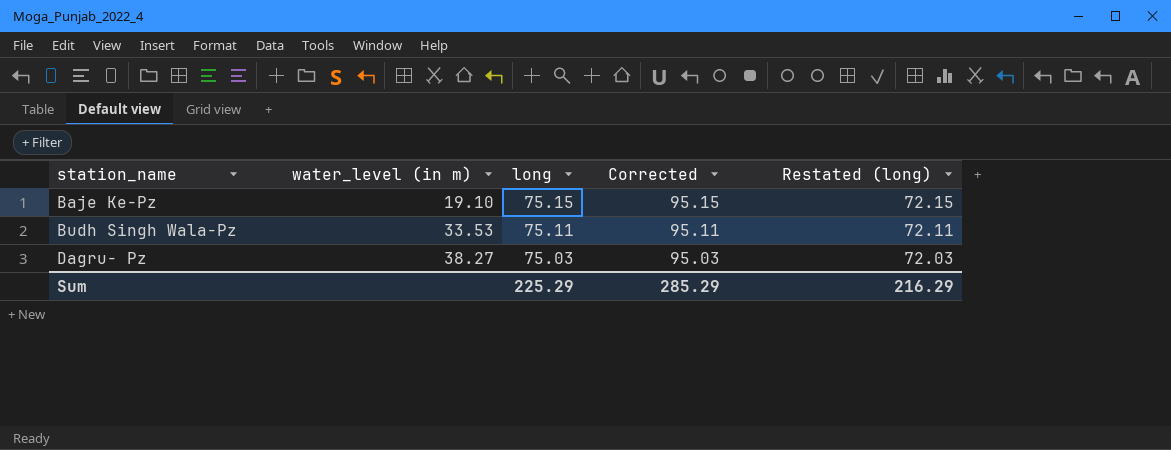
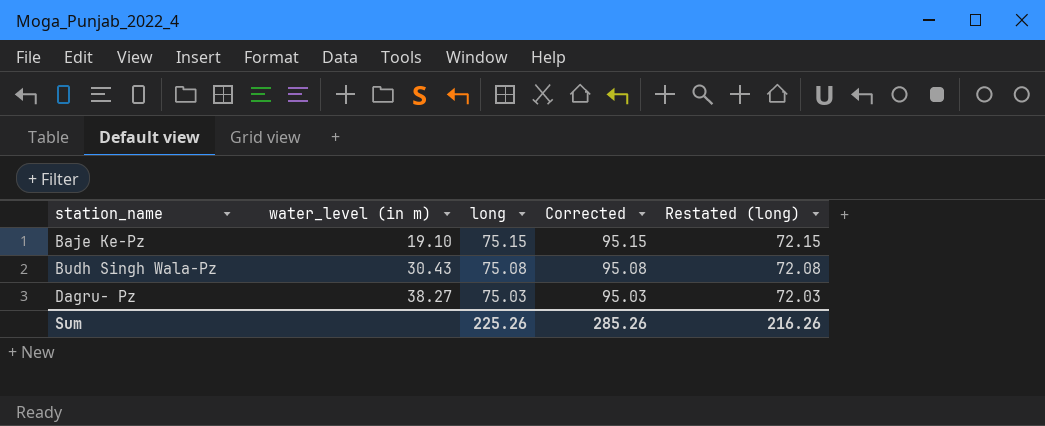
Budh Singh Wala-Pz | water_level (in m): 33.53 -> 30.43
Budh Singh Wala-Pz | long: 75.11 -> 75.08
Budh Singh Wala-Pz | Corrected: 95.11 -> 95.08
Budh Singh Wala-Pz | Restated (long): 72.11 -> 72.08
Sum | long: 225.29 -> 225.26
Sum | Corrected: 285.29 -> 285.26
Sum | Restated (long): 216.29 -> 216.26

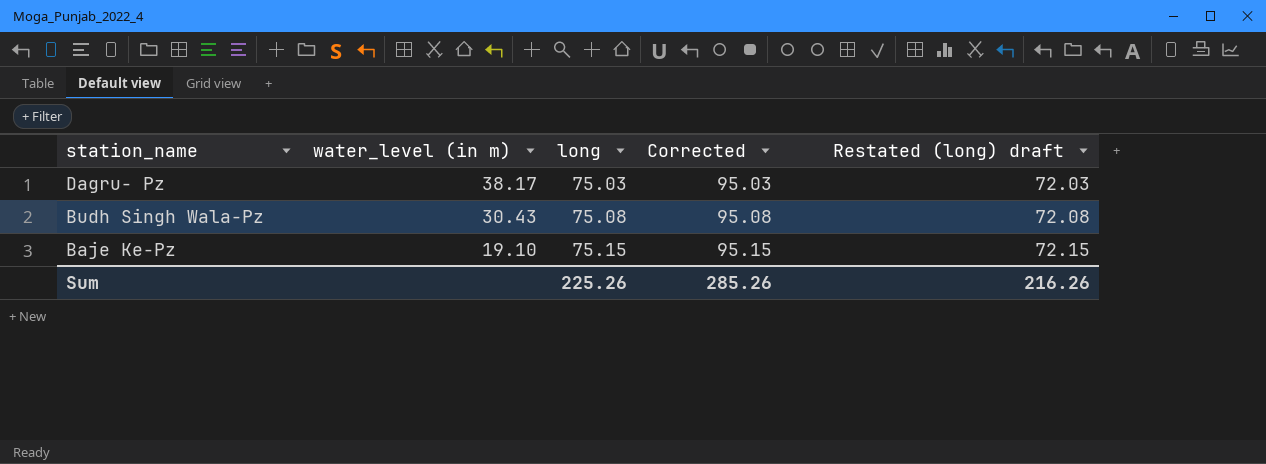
row order: station_name ascending -> station_name descending
column name: Restated (long) -> Restated (long) draft
Dagru- Pz | water_level (in m): 38.27 -> 38.17

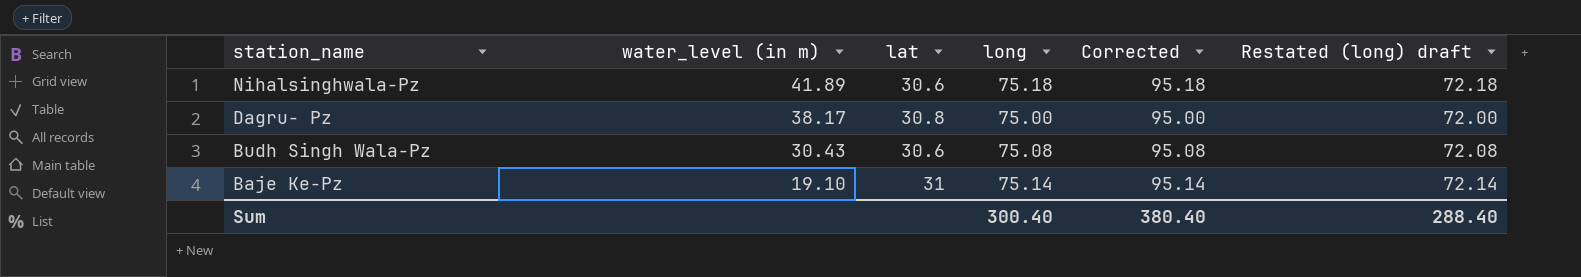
column lat | position: none -> 3
row Nihalsinghwala-Pz: none -> 41.89 | 30.6 | 75.18 | 95.18 | 72.18
Dagru- Pz | long: 75.03 -> 75.00
Dagru- Pz | Corrected: 95.03 -> 95.00
Dagru- Pz | Restated (long) draft: 72.03 -> 72.00
Baje Ke-Pz | long: 75.15 -> 75.14
Baje Ke-Pz | Corrected: 95.15 -> 95.14
Baje Ke-Pz | Restated (long) draft: 72.15 -> 72.14
Sum | long: 225.26 -> 300.40
Sum | Corrected: 285.26 -> 380.40
Sum | Restated (long) draft: 216.26 -> 288.40

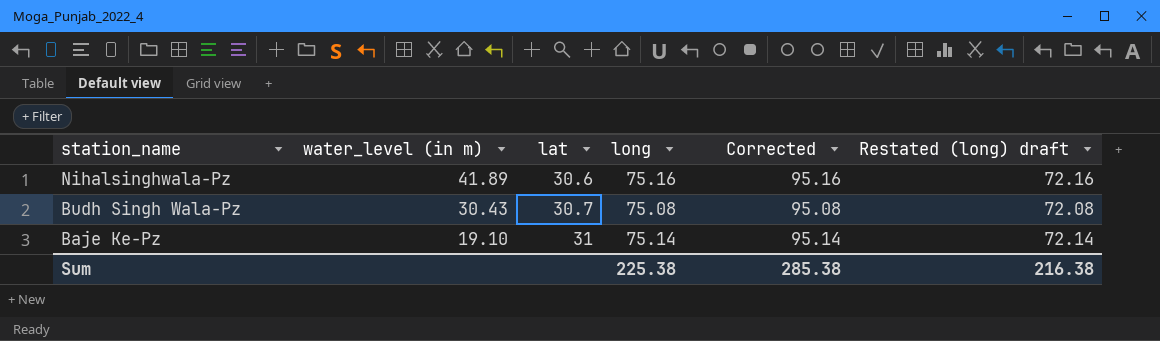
row Dagru- Pz: 38.17 | 30.8 | 75.00 | 95.00 | 72.00 -> none
Nihalsinghwala-Pz | long: 75.18 -> 75.16
Nihalsinghwala-Pz | Corrected: 95.18 -> 95.16
Nihalsinghwala-Pz | Restated (long) draft: 72.18 -> 72.16
Budh Singh Wala-Pz | lat: 30.6 -> 30.7
Sum | long: 300.40 -> 225.38
Sum | Corrected: 380.40 -> 285.38
Sum | Restated (long) draft: 288.40 -> 216.38

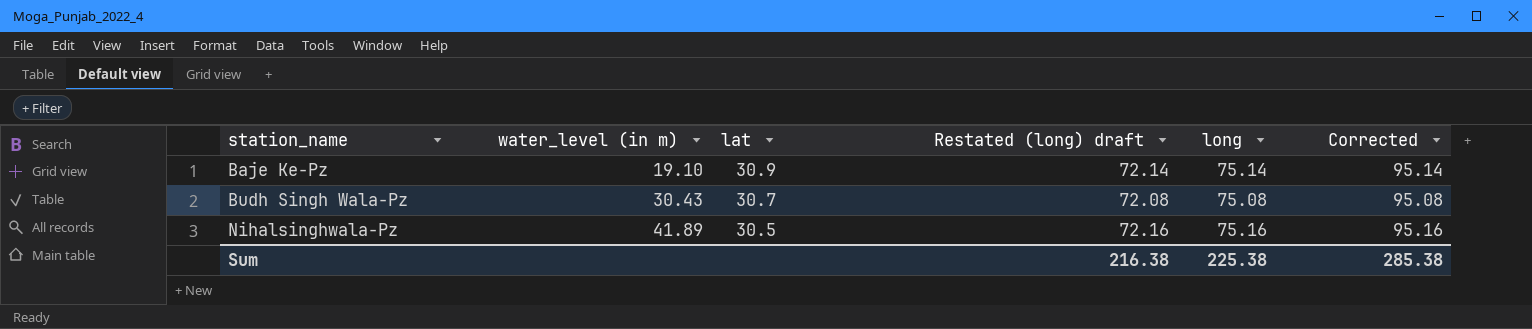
row order: station_name descending -> station_name ascending
column Restated (long) draft | position: 6 -> 4
Baje Ke-Pz | lat: 31 -> 30.9
Nihalsinghwala-Pz | lat: 30.6 -> 30.5

